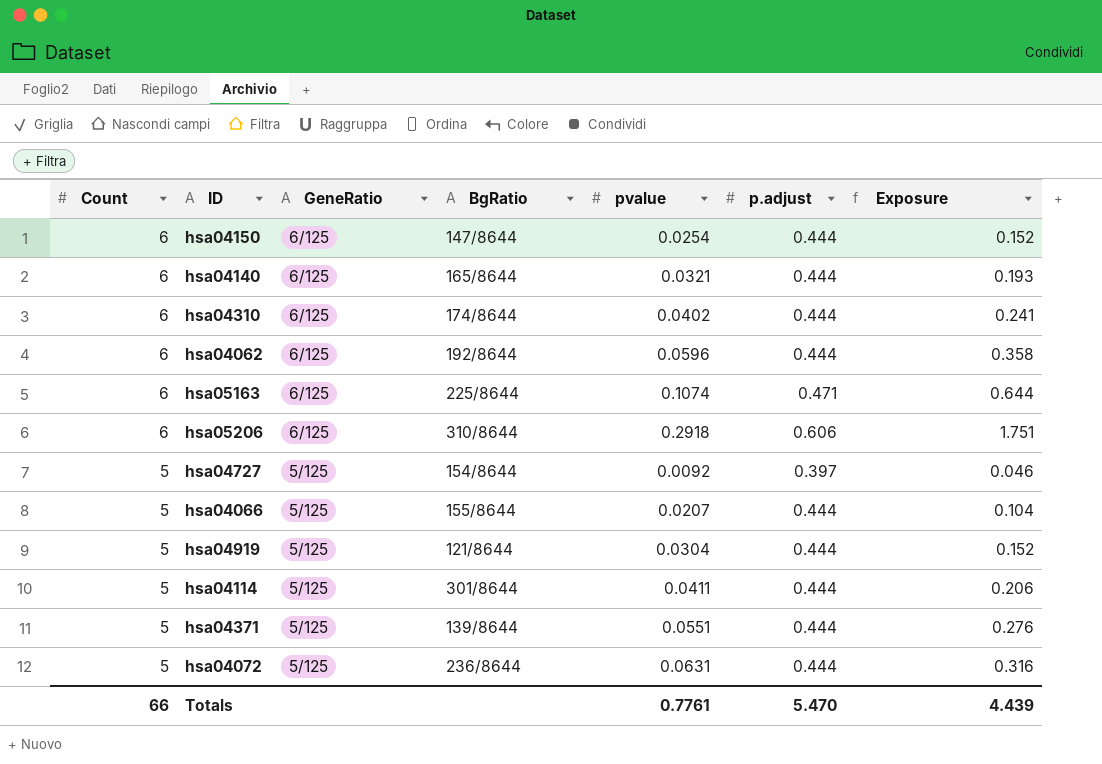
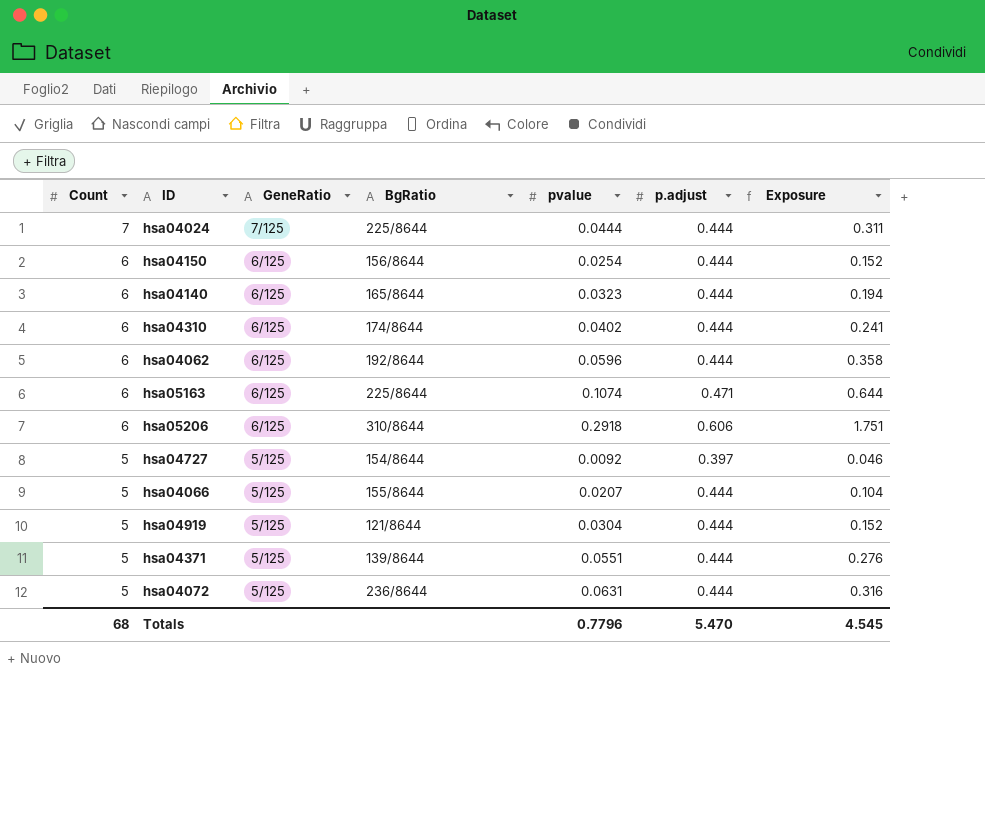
row hsa04114: 5 | 5/125 | 301/8644 | 0.0411 | 0.444 | 0.206 -> none
row hsa04024: none -> 7 | 7/125 | 225/8644 | 0.0444 | 0.444 | 0.311
hsa04150 | BgRatio: 147/8644 -> 156/8644
hsa04140 | pvalue: 0.0321 -> 0.0323
hsa04140 | Exposure: 0.193 -> 0.194
Totals | Count: 66 -> 68
Totals | pvalue: 0.7761 -> 0.7796
Totals | Exposure: 4.439 -> 4.545

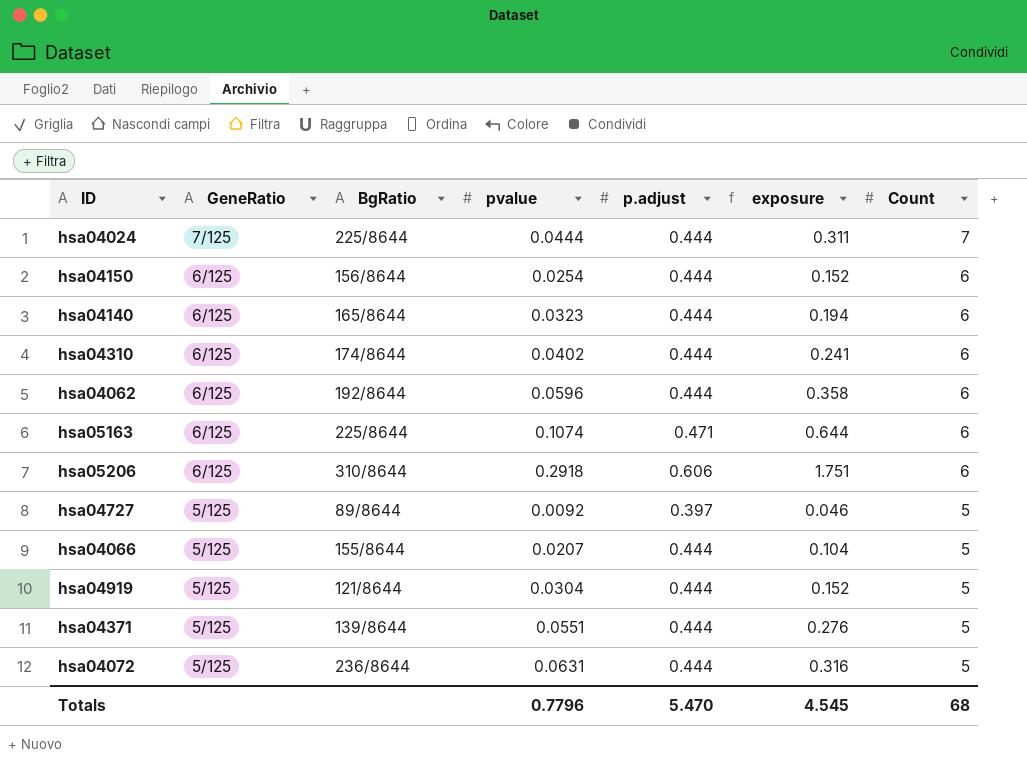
column name: Exposure -> exposure
column Count | position: 1 -> 7
hsa04727 | BgRatio: 154/8644 -> 89/8644

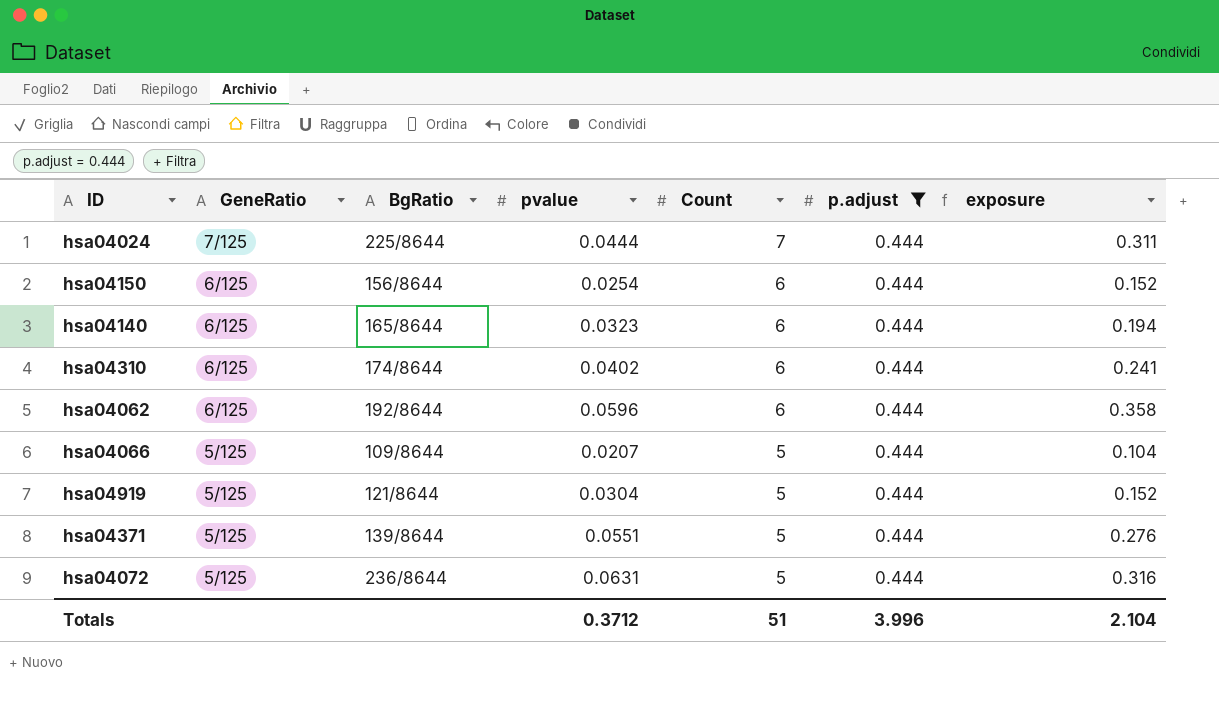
filter: none -> p.adjust = 0.444
column Count | position: 7 -> 5
hsa04066 | BgRatio: 155/8644 -> 109/8644
Totals | pvalue: 0.7796 -> 0.3712
Totals | Count: 68 -> 51
Totals | p.adjust: 5.470 -> 3.996
Totals | exposure: 4.545 -> 2.104

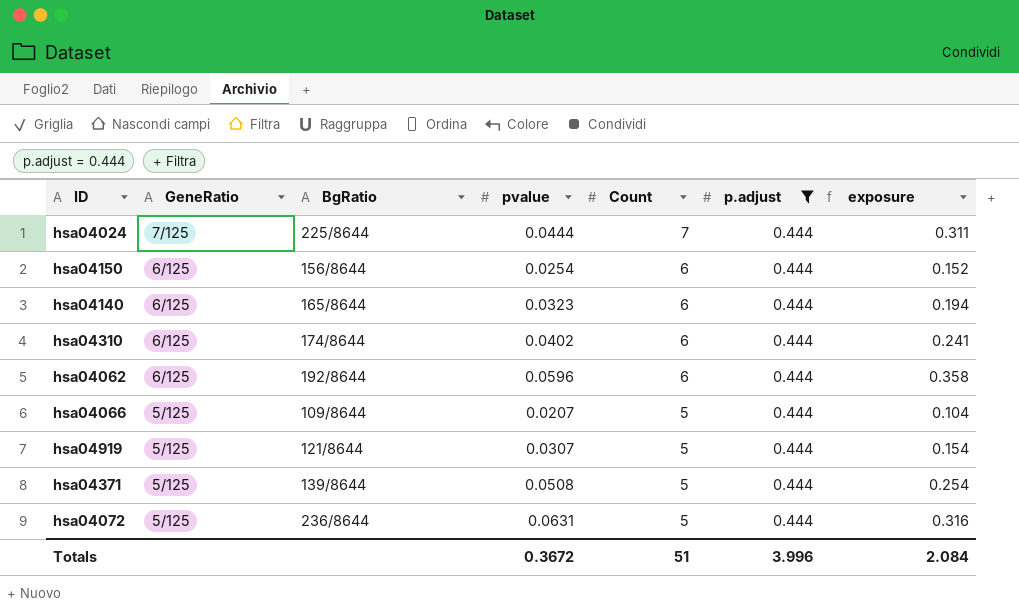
hsa04919 | pvalue: 0.0304 -> 0.0307
hsa04919 | exposure: 0.152 -> 0.154
hsa04371 | pvalue: 0.0551 -> 0.0508
hsa04371 | exposure: 0.276 -> 0.254
Totals | pvalue: 0.3712 -> 0.3672
Totals | exposure: 2.104 -> 2.084

